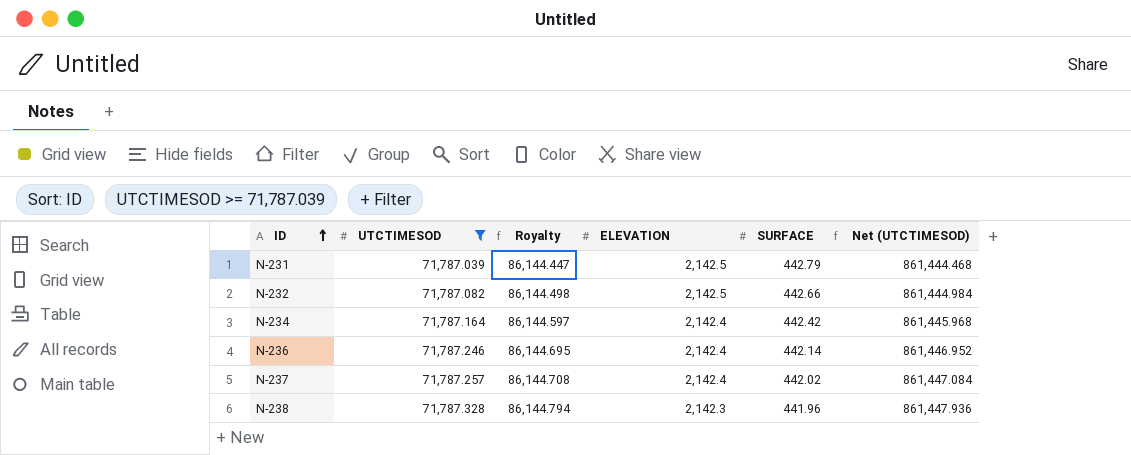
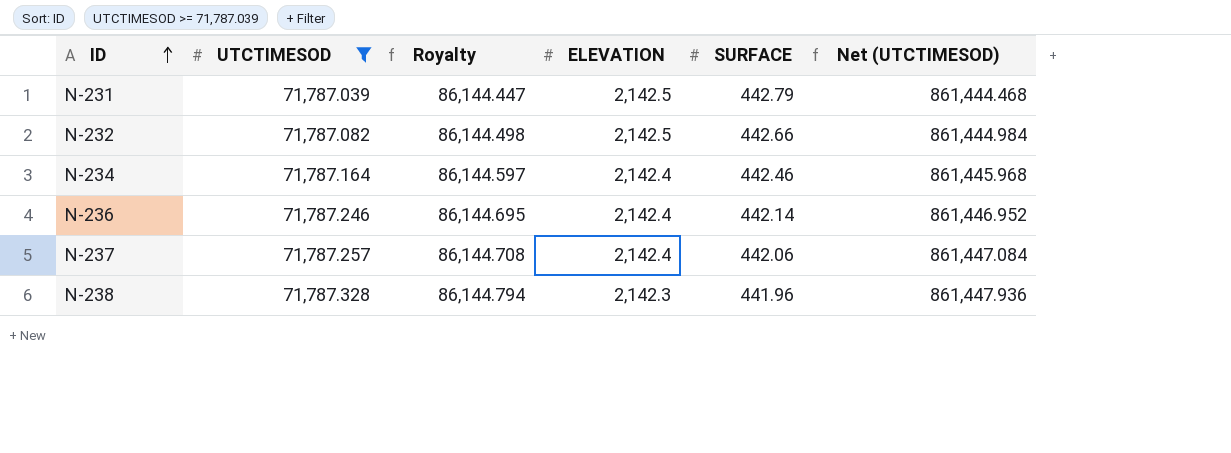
N-234 | SURFACE: 442.42 -> 442.46
N-237 | SURFACE: 442.02 -> 442.06

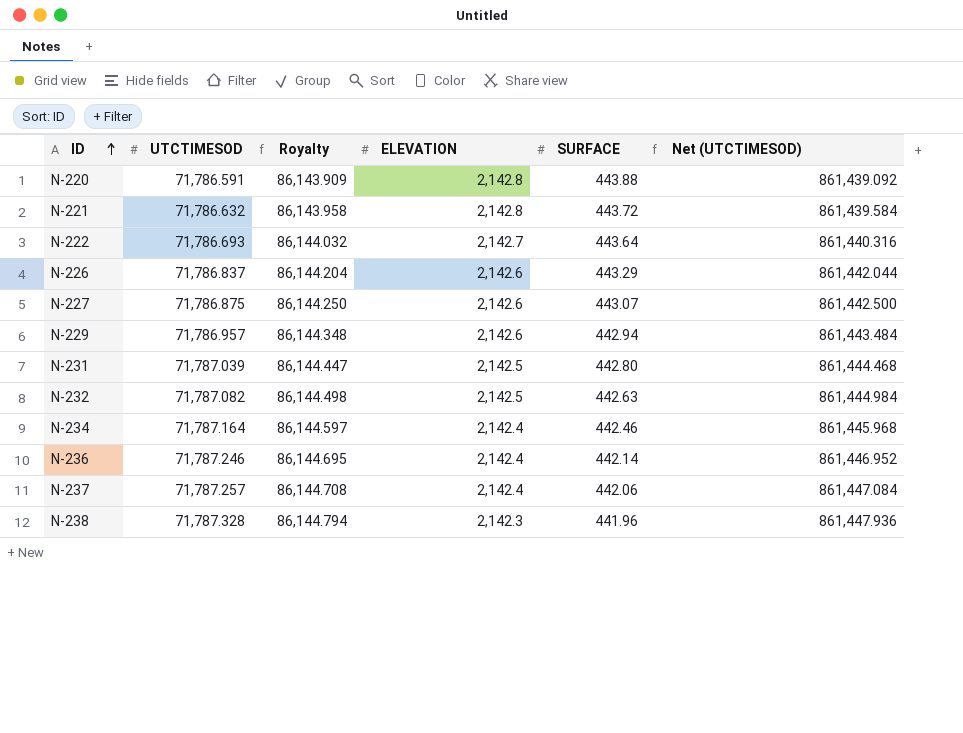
filter: UTCTIMESOD >= 71,787.039 -> none
N-231 | SURFACE: 442.79 -> 442.80
N-232 | SURFACE: 442.66 -> 442.63

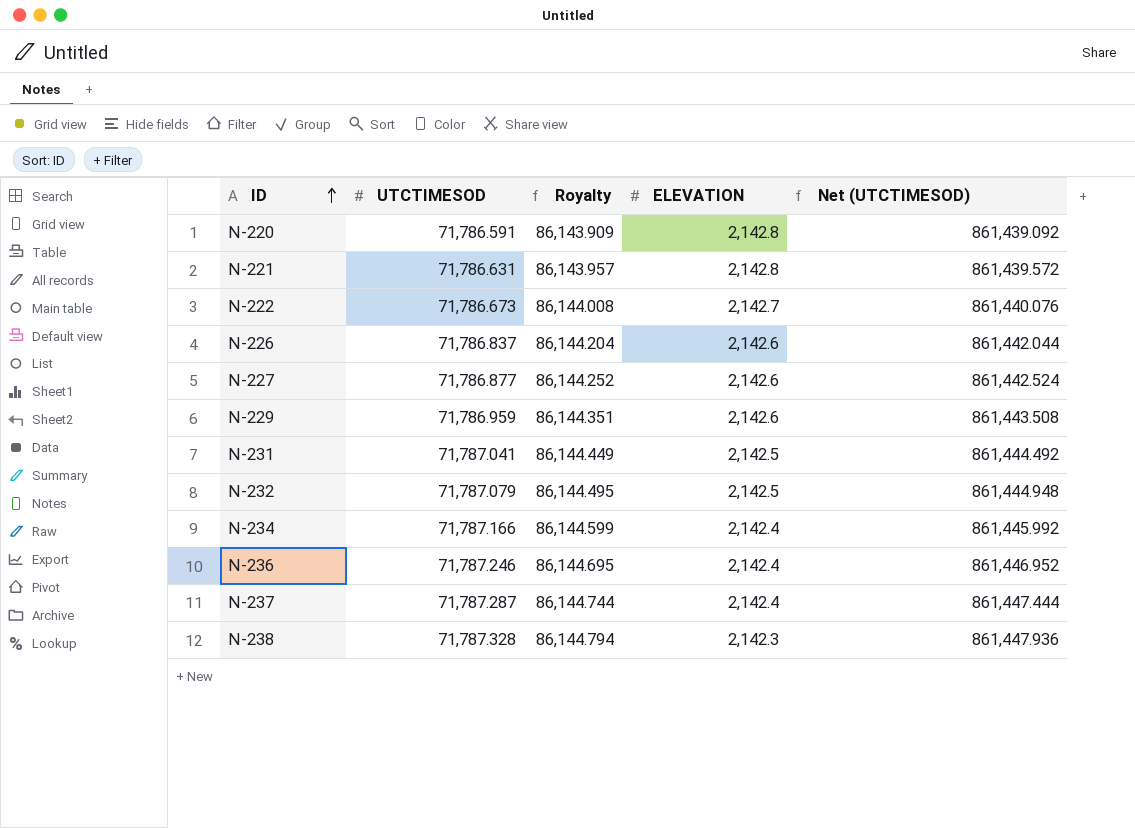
column SURFACE | position: 5 -> none
N-221 | UTCTIMESOD: 71,786.632 -> 71,786.631
N-221 | Royalty: 86,143.958 -> 86,143.957
N-221 | Net (UTCTIMESOD): 861,439.584 -> 861,439.572
N-222 | UTCTIMESOD: 71,786.693 -> 71,786.673
N-222 | Royalty: 86,144.032 -> 86,144.008
N-222 | Net (UTCTIMESOD): 861,440.316 -> 861,440.076
N-227 | UTCTIMESOD: 71,786.875 -> 71,786.877
N-227 | Royalty: 86,144.250 -> 86,144.252
N-227 | Net (UTCTIMESOD): 861,442.500 -> 861,442.524
N-229 | UTCTIMESOD: 71,786.957 -> 71,786.959
N-229 | Royalty: 86,144.348 -> 86,144.351
N-229 | Net (UTCTIMESOD): 861,443.484 -> 861,443.508
N-231 | UTCTIMESOD: 71,787.039 -> 71,787.041
N-231 | Royalty: 86,144.447 -> 86,144.449
N-231 | Net (UTCTIMESOD): 861,444.468 -> 861,444.492
N-232 | UTCTIMESOD: 71,787.082 -> 71,787.079
N-232 | Royalty: 86,144.498 -> 86,144.495
N-232 | Net (UTCTIMESOD): 861,444.984 -> 861,444.948
N-234 | UTCTIMESOD: 71,787.164 -> 71,787.166
N-234 | Royalty: 86,144.597 -> 86,144.599
N-234 | Net (UTCTIMESOD): 861,445.968 -> 861,445.992
N-237 | UTCTIMESOD: 71,787.257 -> 71,787.287
N-237 | Royalty: 86,144.708 -> 86,144.744
N-237 | Net (UTCTIMESOD): 861,447.084 -> 861,447.444

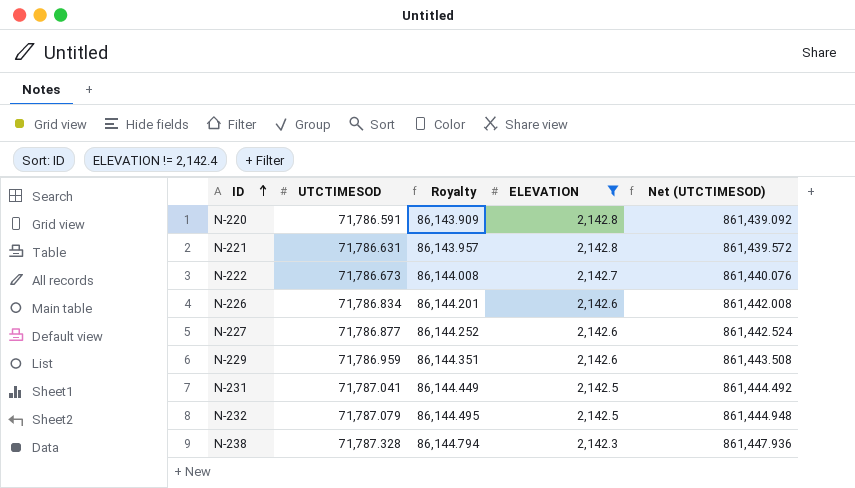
filter: none -> ELEVATION != 2,142.4
N-226 | UTCTIMESOD: 71,786.837 -> 71,786.834
N-226 | Royalty: 86,144.204 -> 86,144.201
N-226 | Net (UTCTIMESOD): 861,442.044 -> 861,442.008

